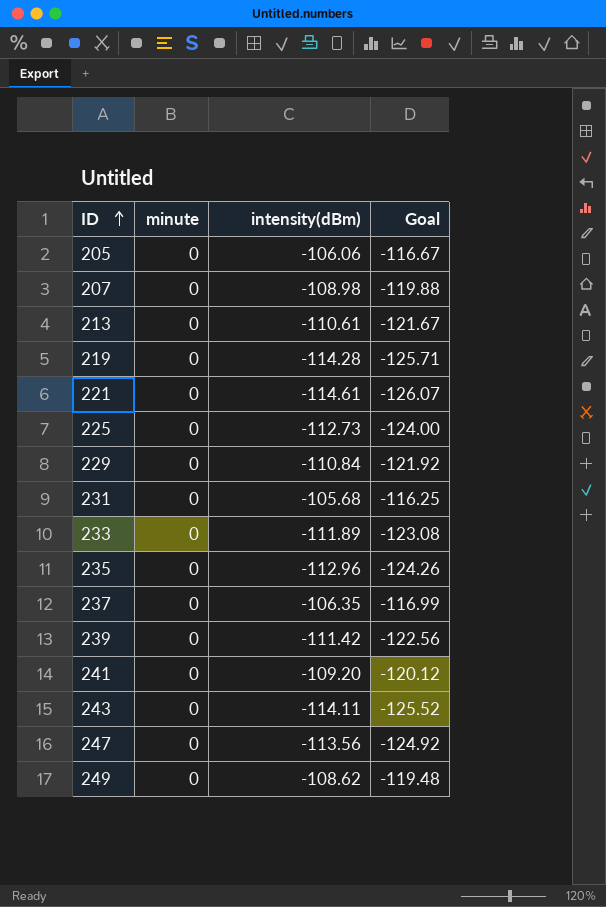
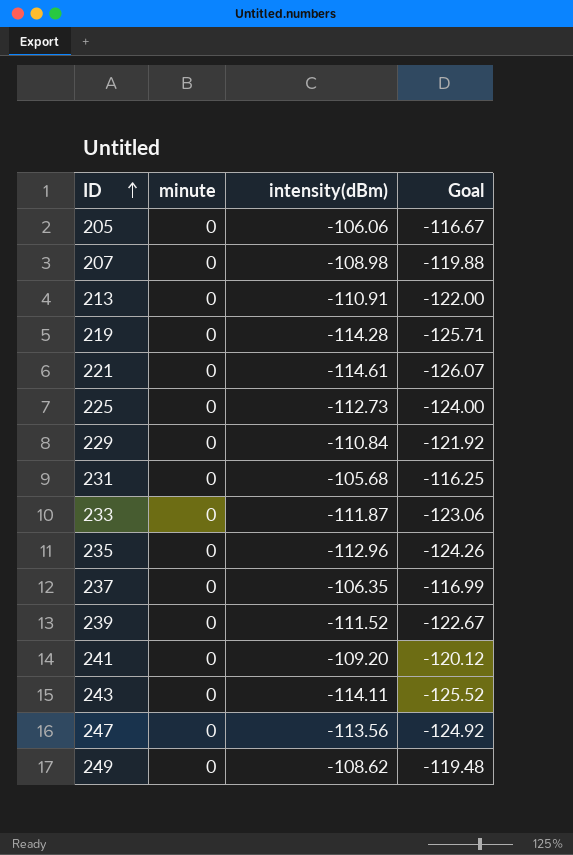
213 | intensity(dBm): -110.61 -> -110.91
213 | Goal: -121.67 -> -122.00
233 | intensity(dBm): -111.89 -> -111.87
233 | Goal: -123.08 -> -123.06
239 | intensity(dBm): -111.42 -> -111.52
239 | Goal: -122.56 -> -122.67

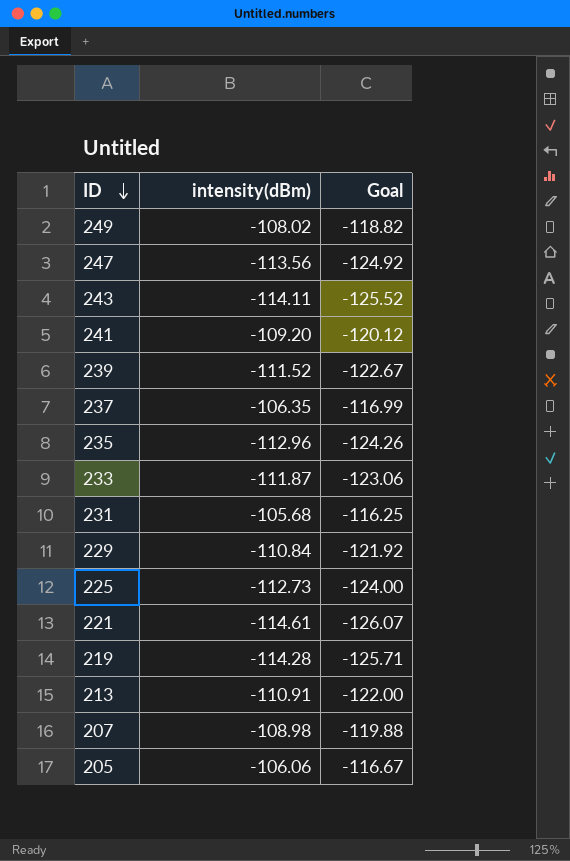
row order: ID ascending -> ID descending
column minute | position: 2 -> none
249 | intensity(dBm): -108.62 -> -108.02
249 | Goal: -119.48 -> -118.82

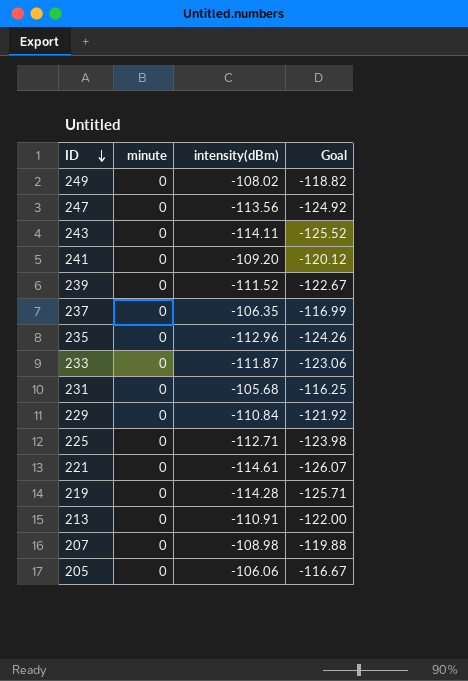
column minute | position: none -> 2
225 | intensity(dBm): -112.73 -> -112.71
225 | Goal: -124.00 -> -123.98

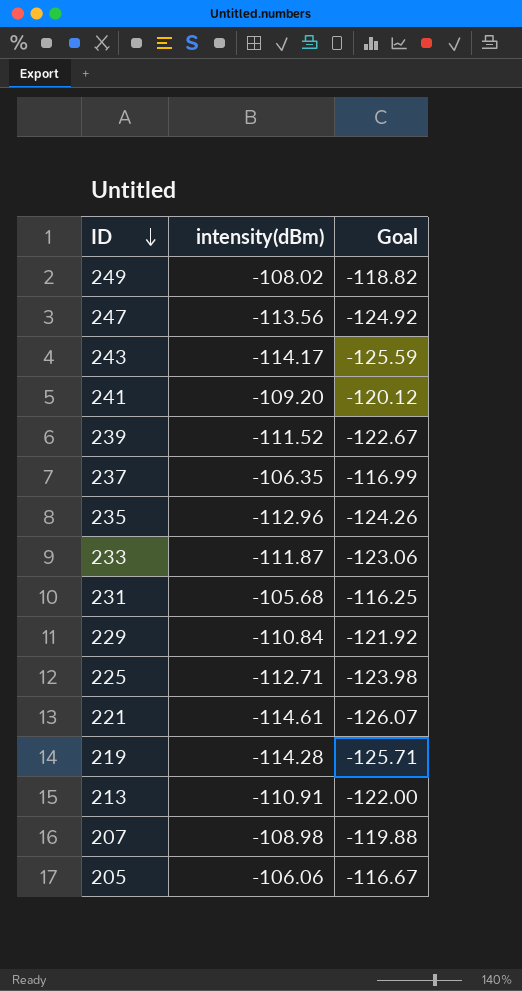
column minute | position: 2 -> none
243 | intensity(dBm): -114.11 -> -114.17
243 | Goal: -125.52 -> -125.59

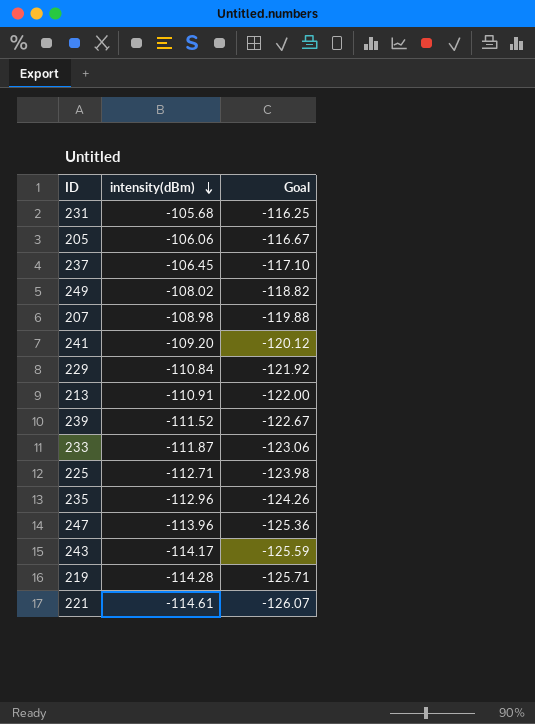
row order: ID descending -> intensity(dBm) descending
237 | intensity(dBm): -106.35 -> -106.45
237 | Goal: -116.99 -> -117.10
247 | intensity(dBm): -113.56 -> -113.96
247 | Goal: -124.92 -> -125.36

